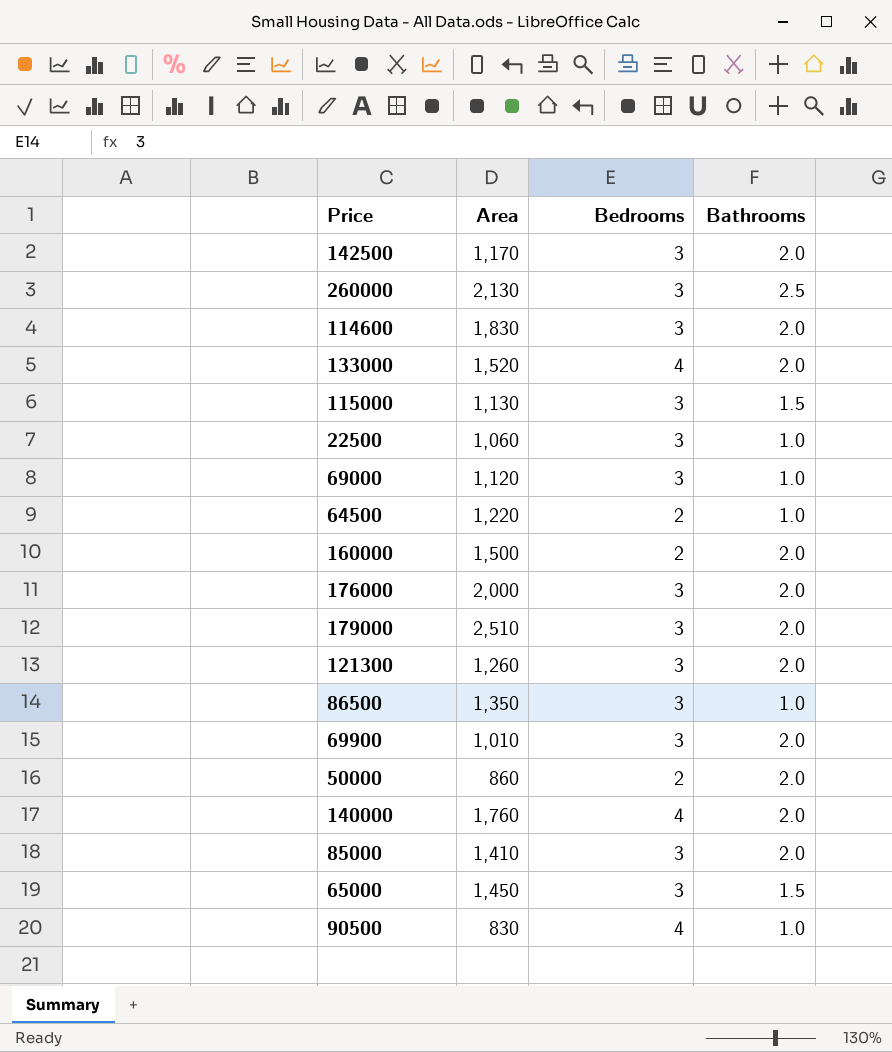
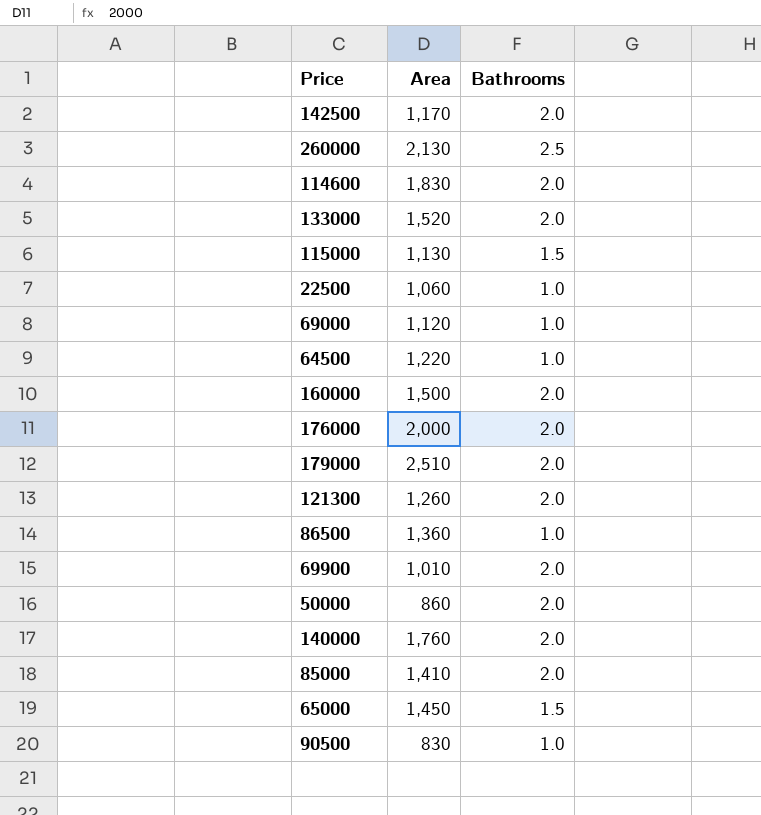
column Bedrooms | position: 3 -> none
86500 | Area: 1,350 -> 1,360

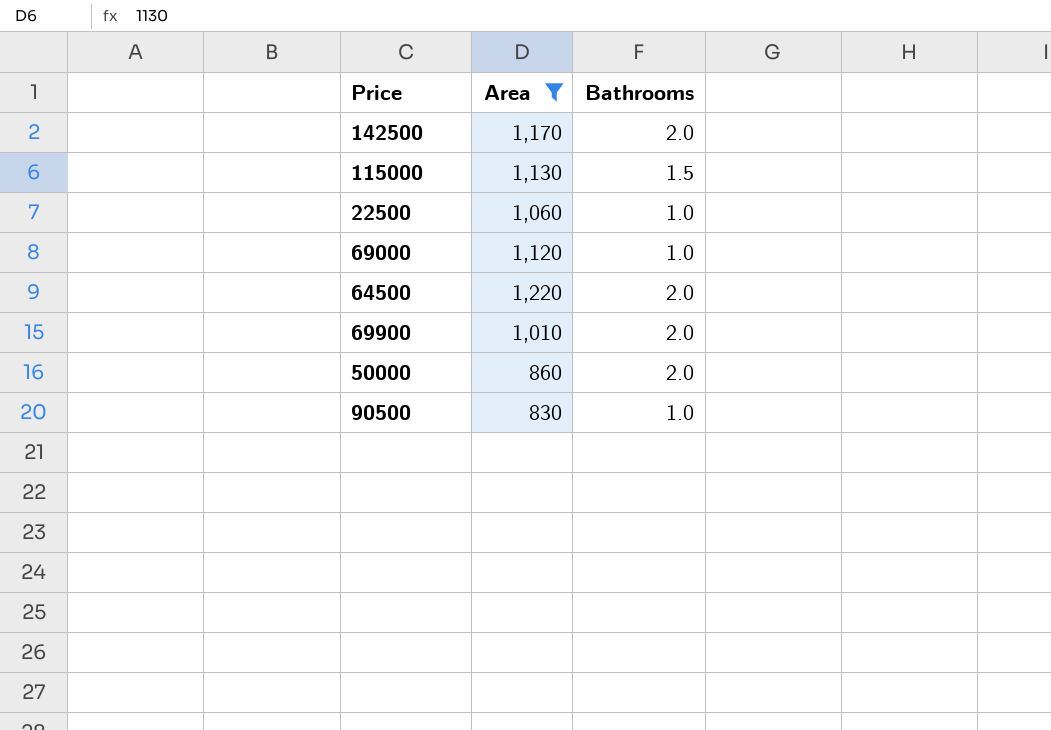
filter: none -> Area <= 1,220
64500 | Bathrooms: 1.0 -> 2.0

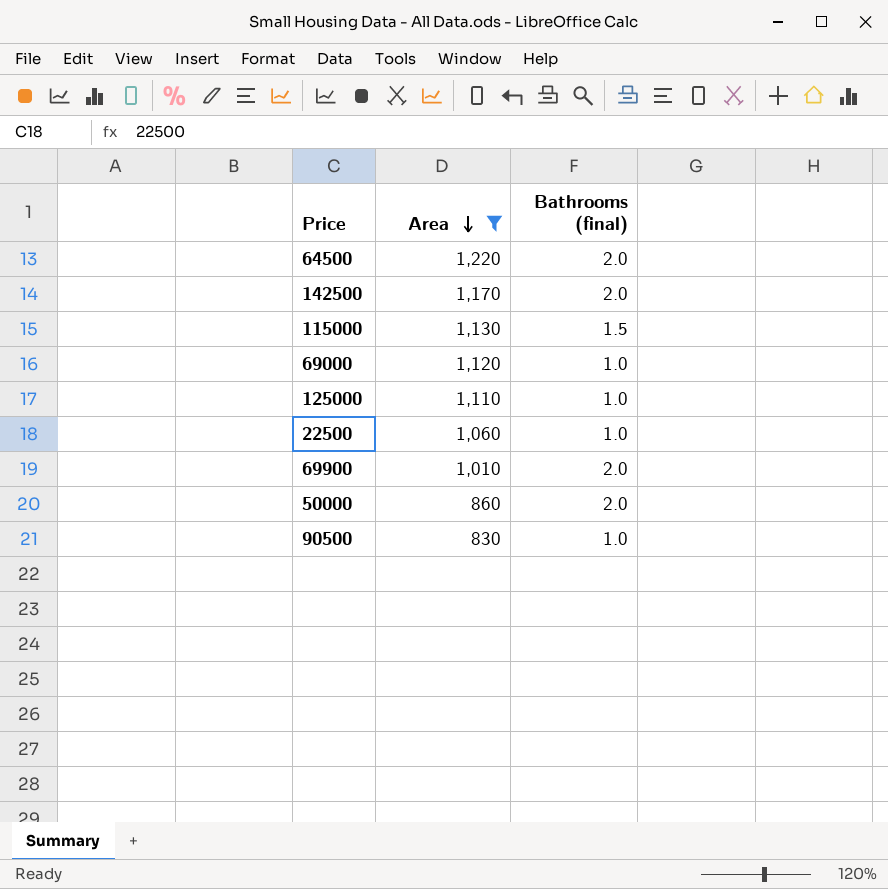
row order: none -> Area descending
column name: Bathrooms -> Bathrooms (final)
row 125000: none -> 1,110 | 1.0

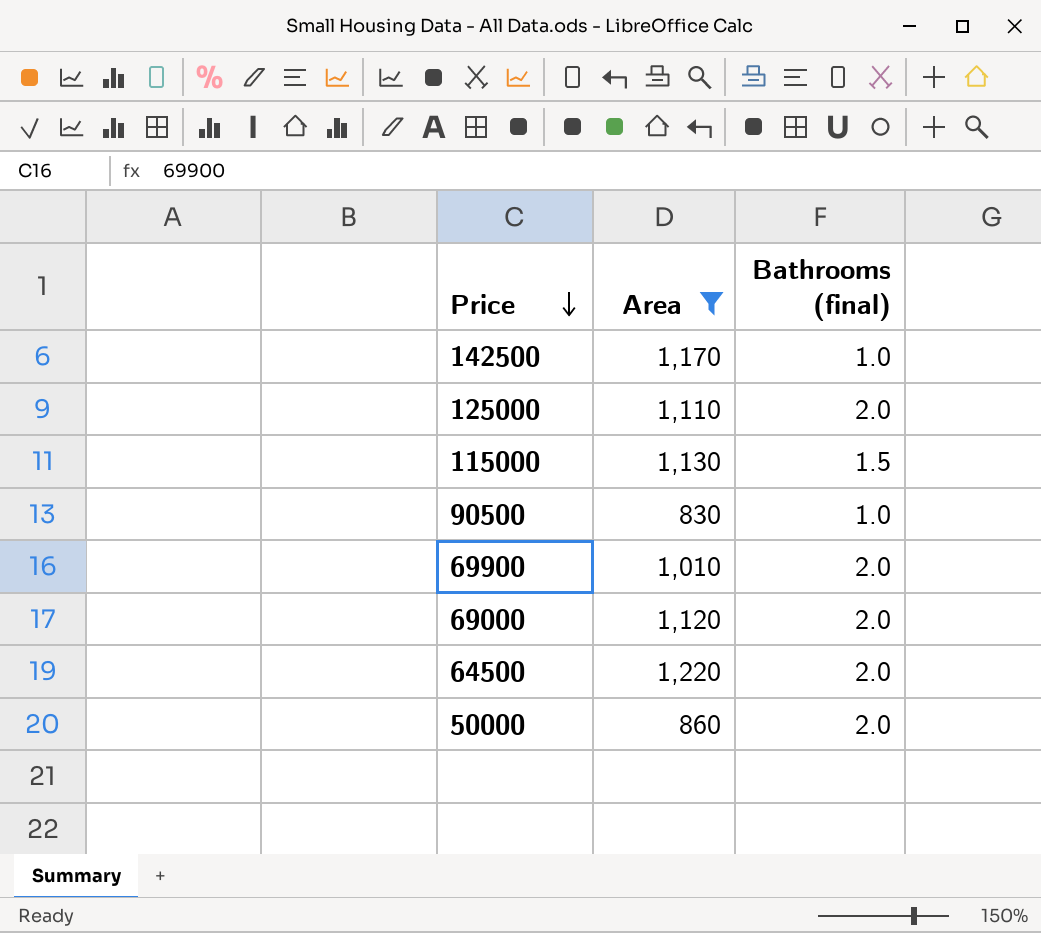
row order: Area descending -> Price descending
row 22500: 1,060 | 1.0 -> none
142500 | Bathrooms (final): 2.0 -> 1.0
125000 | Bathrooms (final): 1.0 -> 2.0
69000 | Bathrooms (final): 1.0 -> 2.0

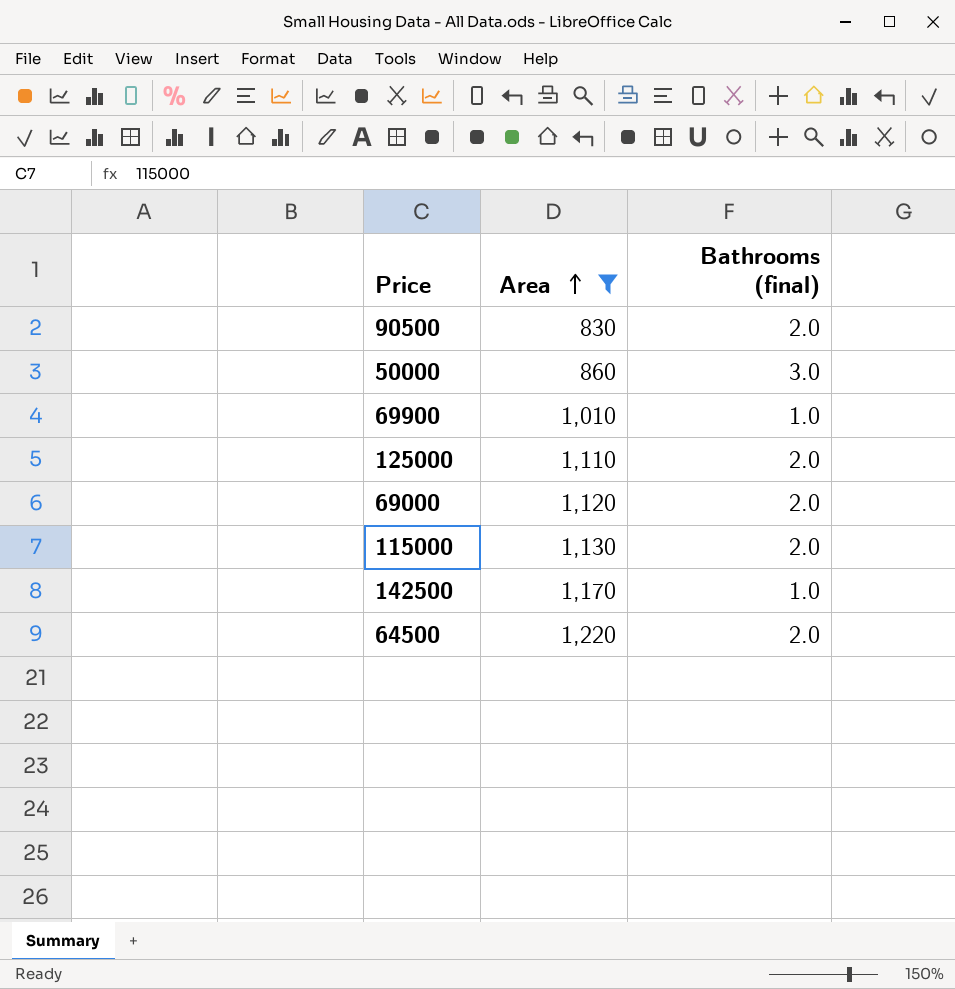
row order: Price descending -> Area ascending
90500 | Bathrooms (final): 1.0 -> 2.0
50000 | Bathrooms (final): 2.0 -> 3.0
69900 | Bathrooms (final): 2.0 -> 1.0
115000 | Bathrooms (final): 1.5 -> 2.0

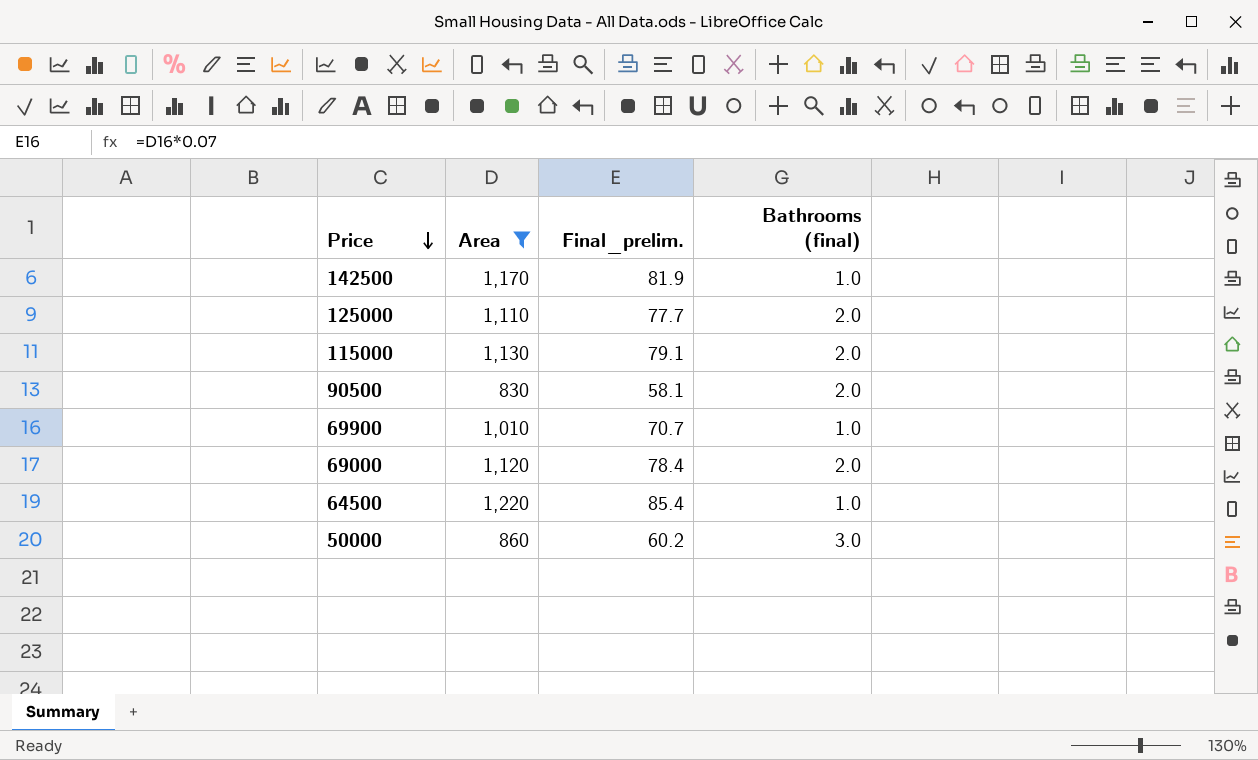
row order: Area ascending -> Price descending
column Final_prelim. | formula: none -> [Area] * 0.07
64500 | Bathrooms (final): 2.0 -> 1.0

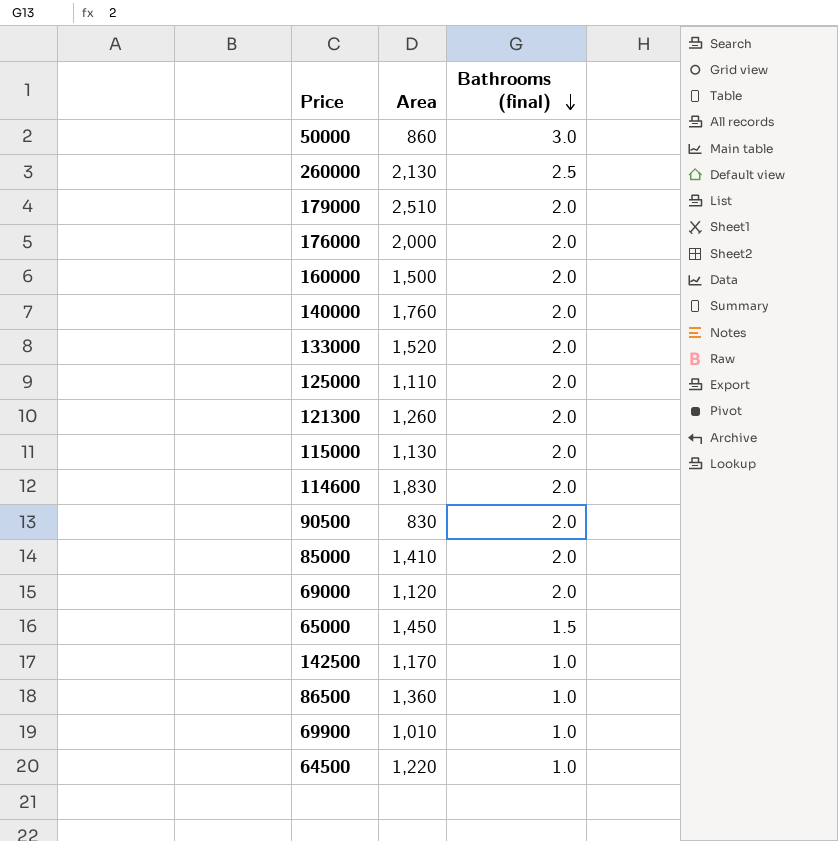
filter: Area <= 1,220 -> none
row order: Price descending -> Bathrooms (final) descending
column Final_prelim. | formula: [Area] * 0.07 -> none

